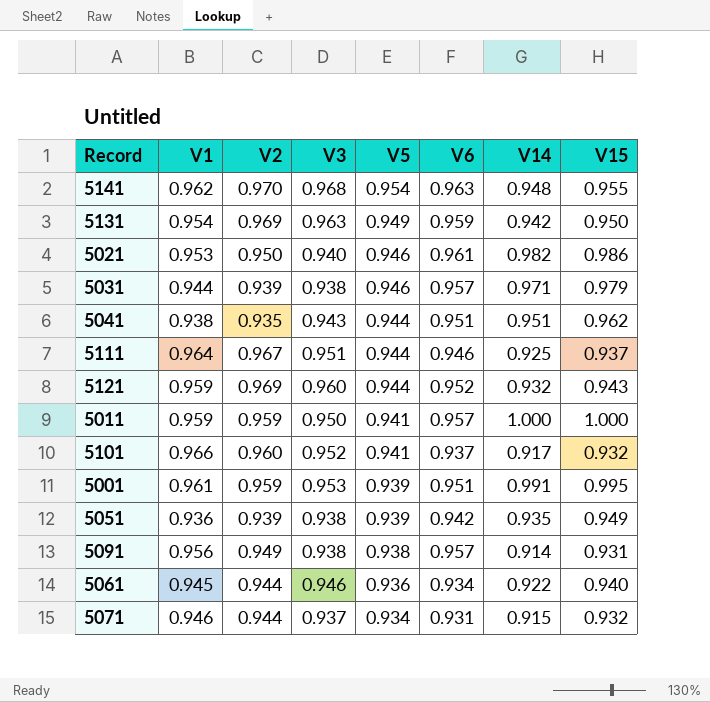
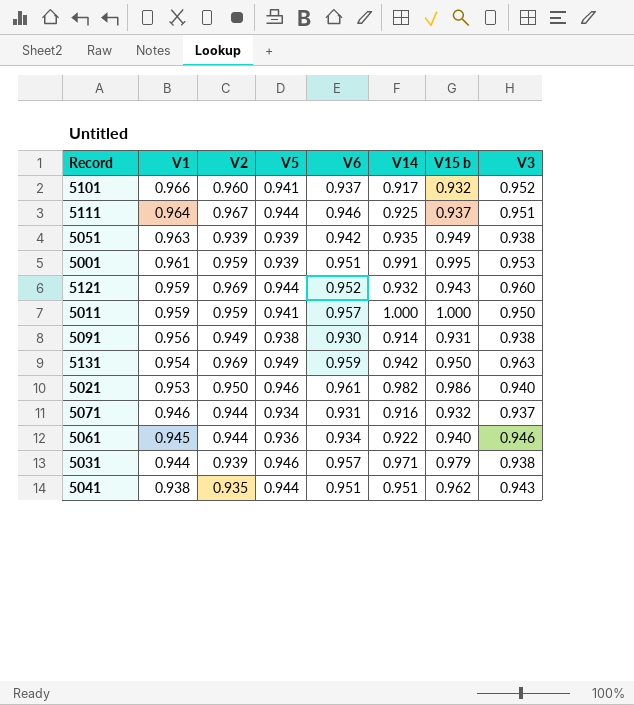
row order: V5 descending -> V1 descending
column name: V15 -> V15 b
column V3 | position: 4 -> 8
row 5141: 0.962 | 0.970 | 0.968 | 0.954 | 0.963 | 0.948 | 0.955 -> none
5051 | V1: 0.936 -> 0.963
5091 | V6: 0.957 -> 0.930
5071 | V14: 0.915 -> 0.916

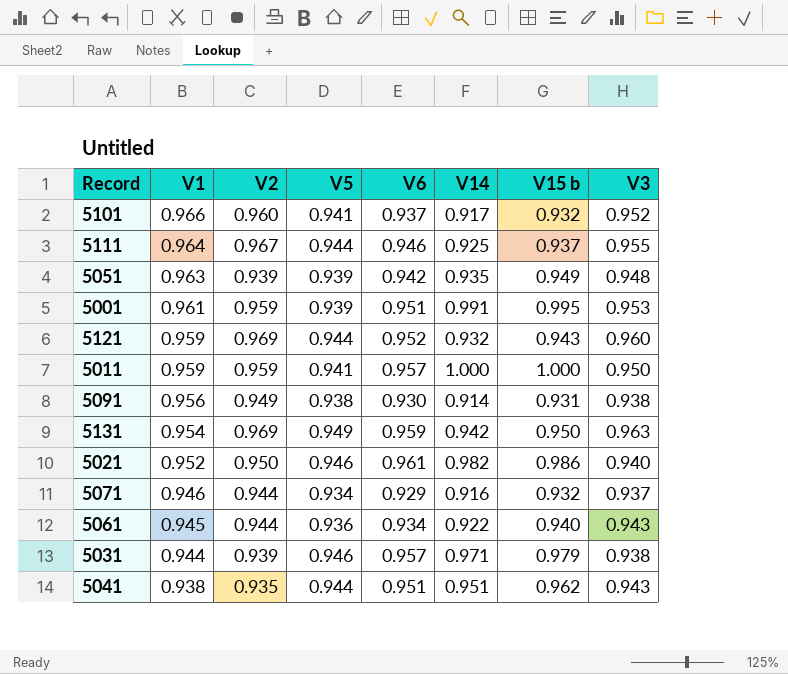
5111 | V3: 0.951 -> 0.955
5051 | V3: 0.938 -> 0.948
5021 | V1: 0.953 -> 0.952
5071 | V6: 0.931 -> 0.929
5061 | V3: 0.946 -> 0.943

